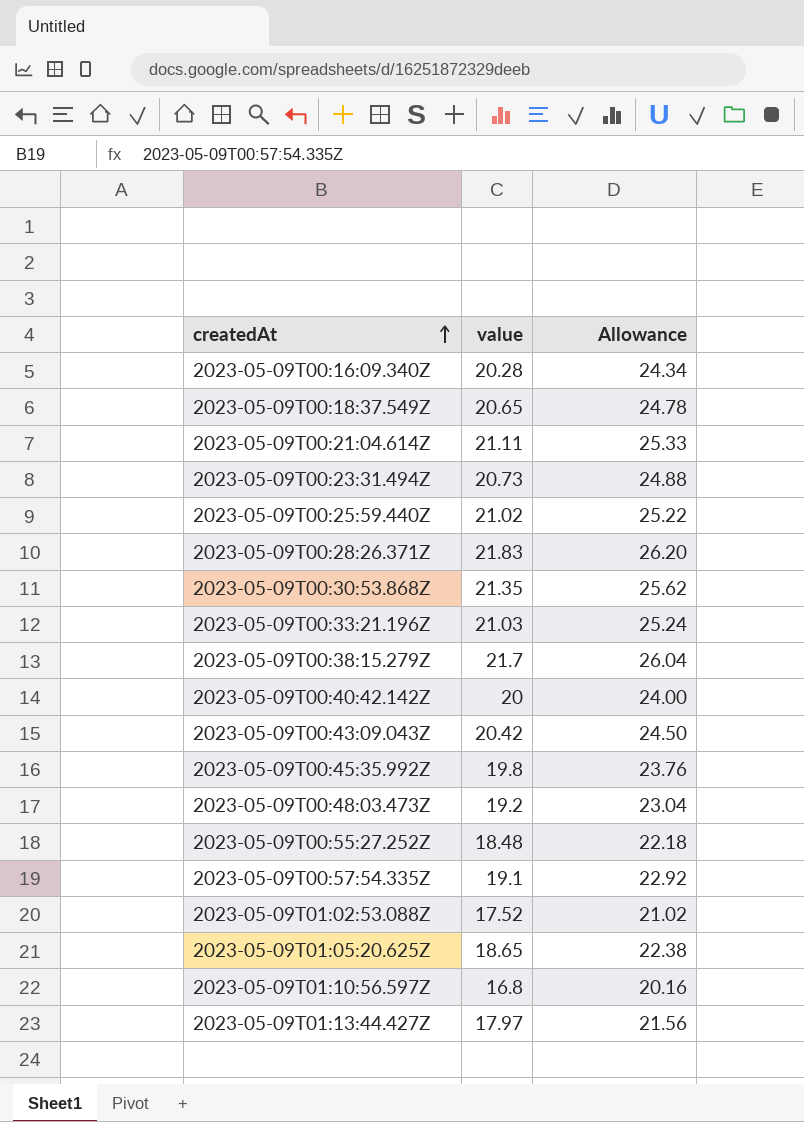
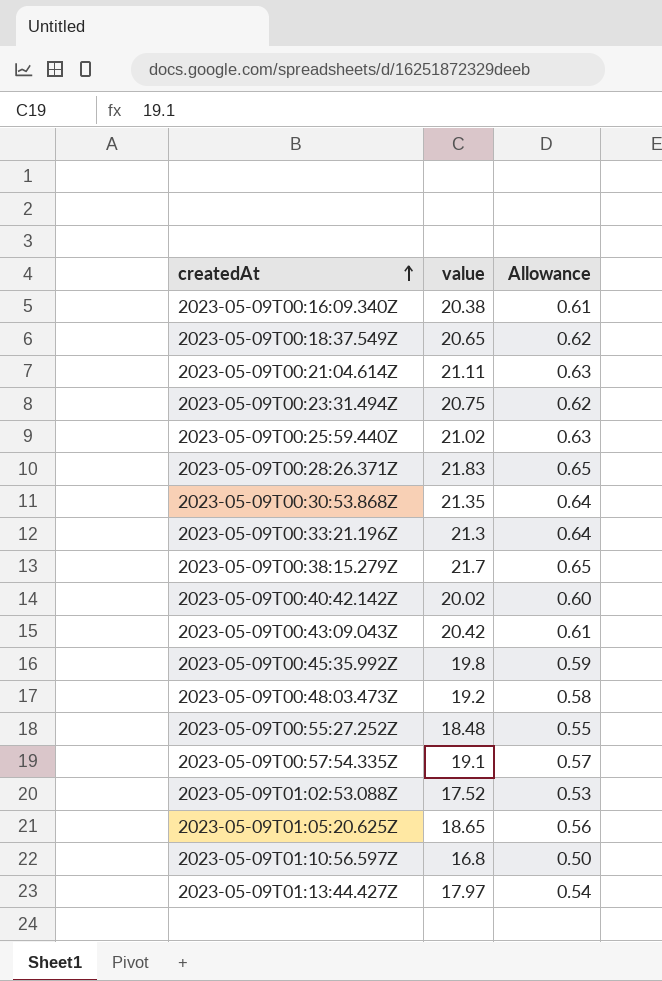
column Allowance | formula: [value] * 1.2 -> [value] * 0.03
2023-05-09T00:16:09.340Z | value: 20.28 -> 20.38
2023-05-09T00:23:31.494Z | value: 20.73 -> 20.75
2023-05-09T00:33:21.196Z | value: 21.03 -> 21.3
2023-05-09T00:40:42.142Z | value: 20 -> 20.02

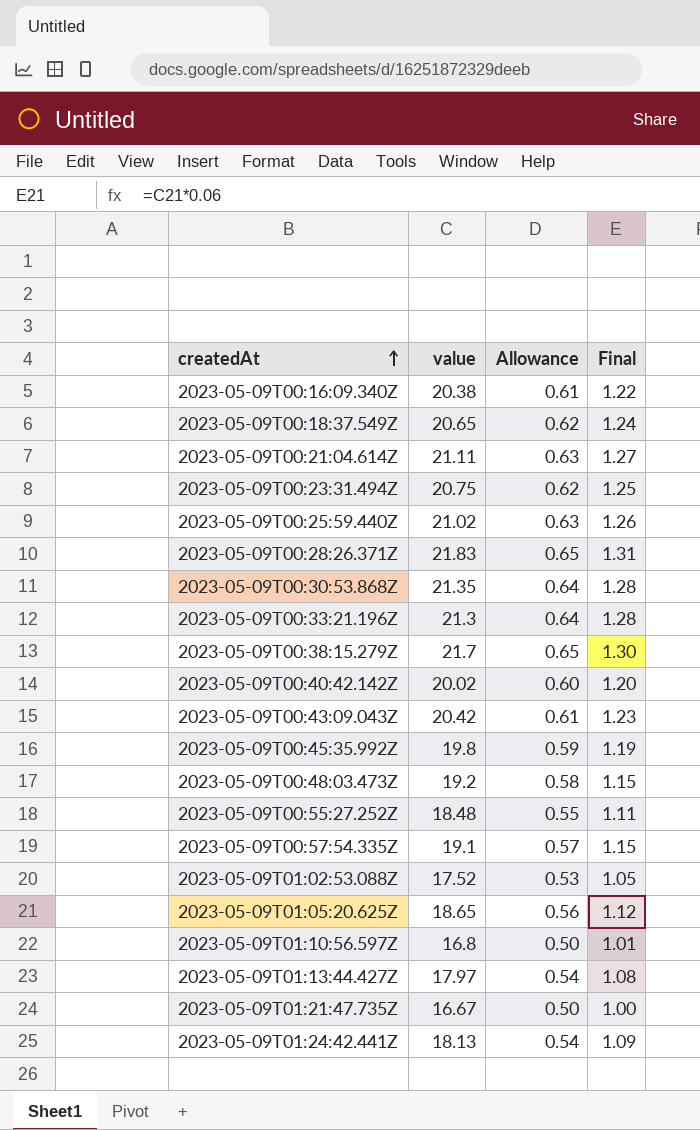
column Final | formula: none -> [value] * 0.06
row 2023-05-09T01:21:47.735Z: none -> 16.67 | 0.50 | 1.00
row 2023-05-09T01:24:42.441Z: none -> 18.13 | 0.54 | 1.09

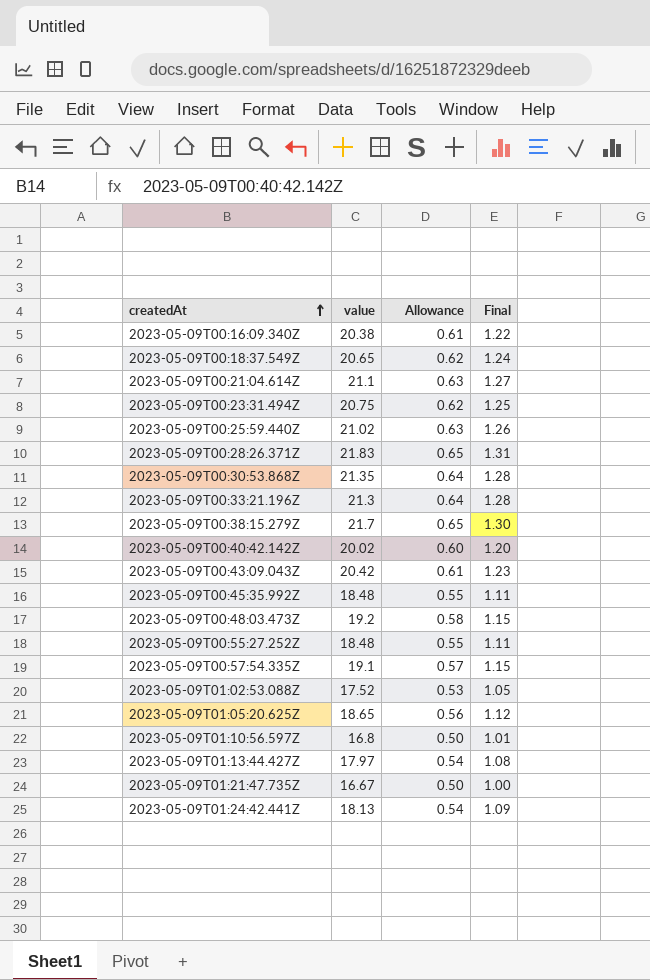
2023-05-09T00:21:04.614Z | value: 21.11 -> 21.1
2023-05-09T00:45:35.992Z | value: 19.8 -> 18.48
2023-05-09T00:45:35.992Z | Allowance: 0.59 -> 0.55
2023-05-09T00:45:35.992Z | Final: 1.19 -> 1.11

